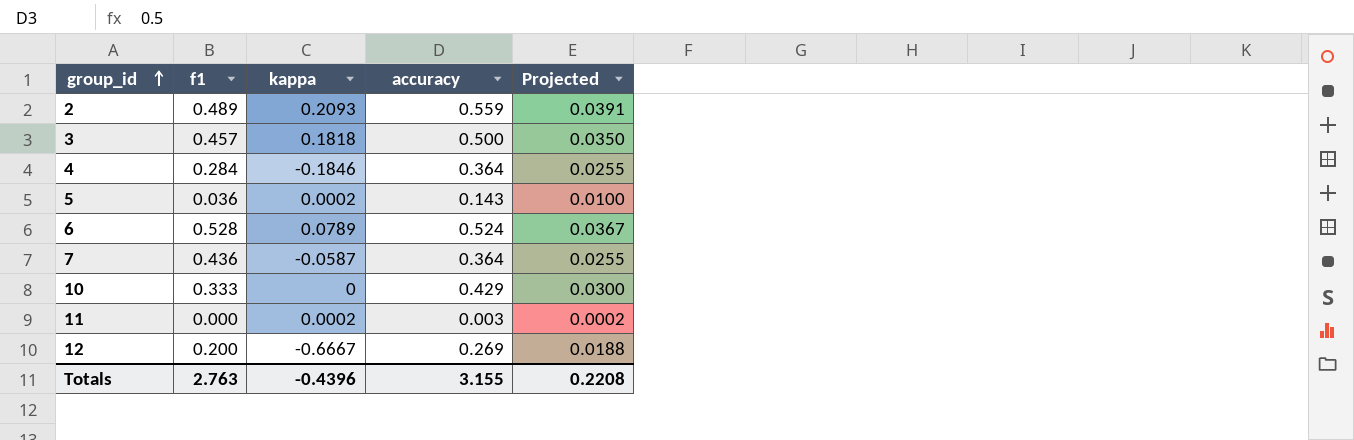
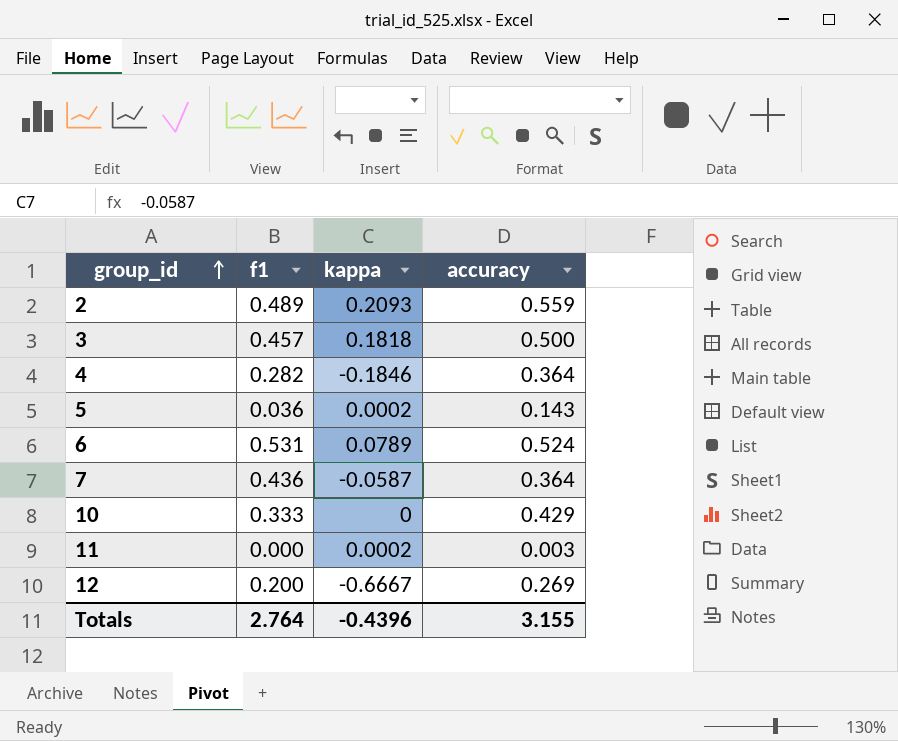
column Projected | formula: [accuracy] * 0.07 -> none
4 | f1: 0.284 -> 0.282
6 | f1: 0.528 -> 0.531
Totals | f1: 2.763 -> 2.764

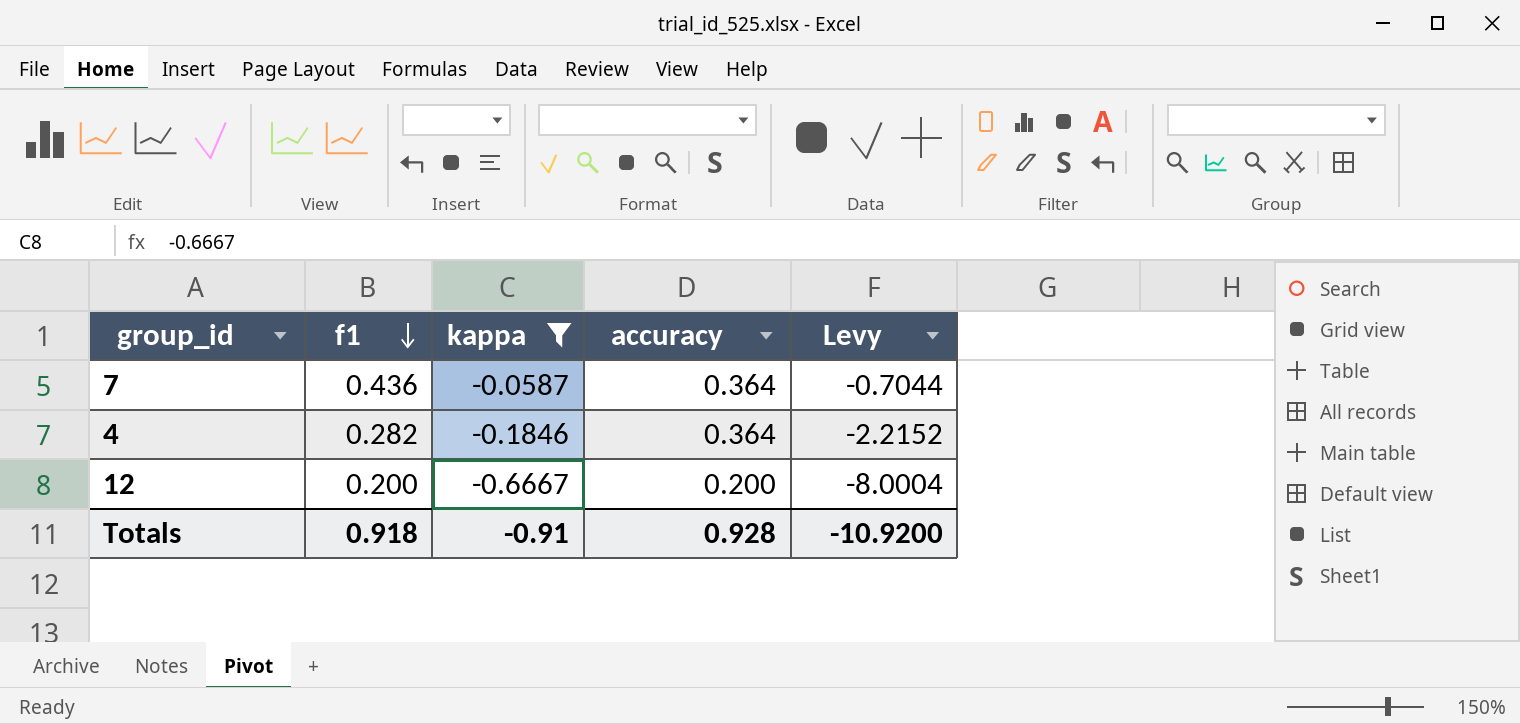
filter: none -> kappa <= -0.0587
row order: group_id ascending -> f1 descending
column Levy | formula: none -> [kappa] * 12
12 | accuracy: 0.269 -> 0.200
Totals | f1: 2.764 -> 0.918
Totals | kappa: -0.4396 -> -0.91
Totals | accuracy: 3.155 -> 0.928

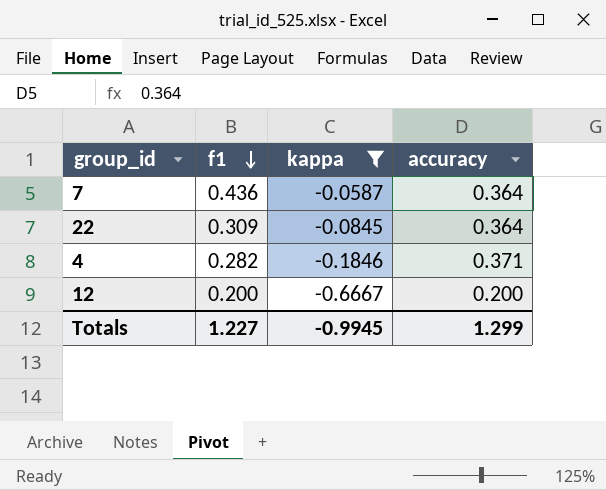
column Levy | formula: [kappa] * 12 -> none
row 22: none -> 0.309 | -0.0845 | 0.364
4 | accuracy: 0.364 -> 0.371
Totals | f1: 0.918 -> 1.227
Totals | kappa: -0.91 -> -0.9945
Totals | accuracy: 0.928 -> 1.299

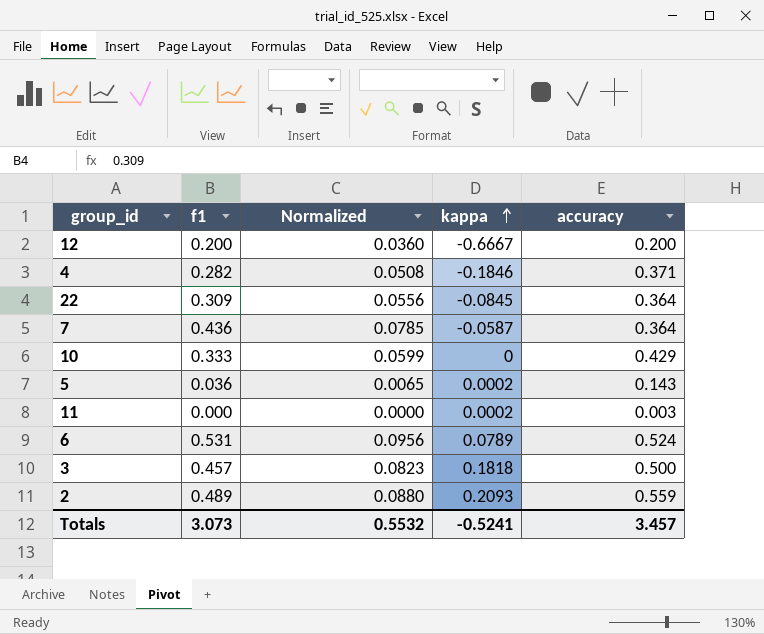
filter: kappa <= -0.0587 -> none
row order: f1 descending -> kappa ascending
column Normalized | formula: none -> [f1] * 0.18
Totals | f1: 1.227 -> 3.073
Totals | kappa: -0.9945 -> -0.5241
Totals | accuracy: 1.299 -> 3.457

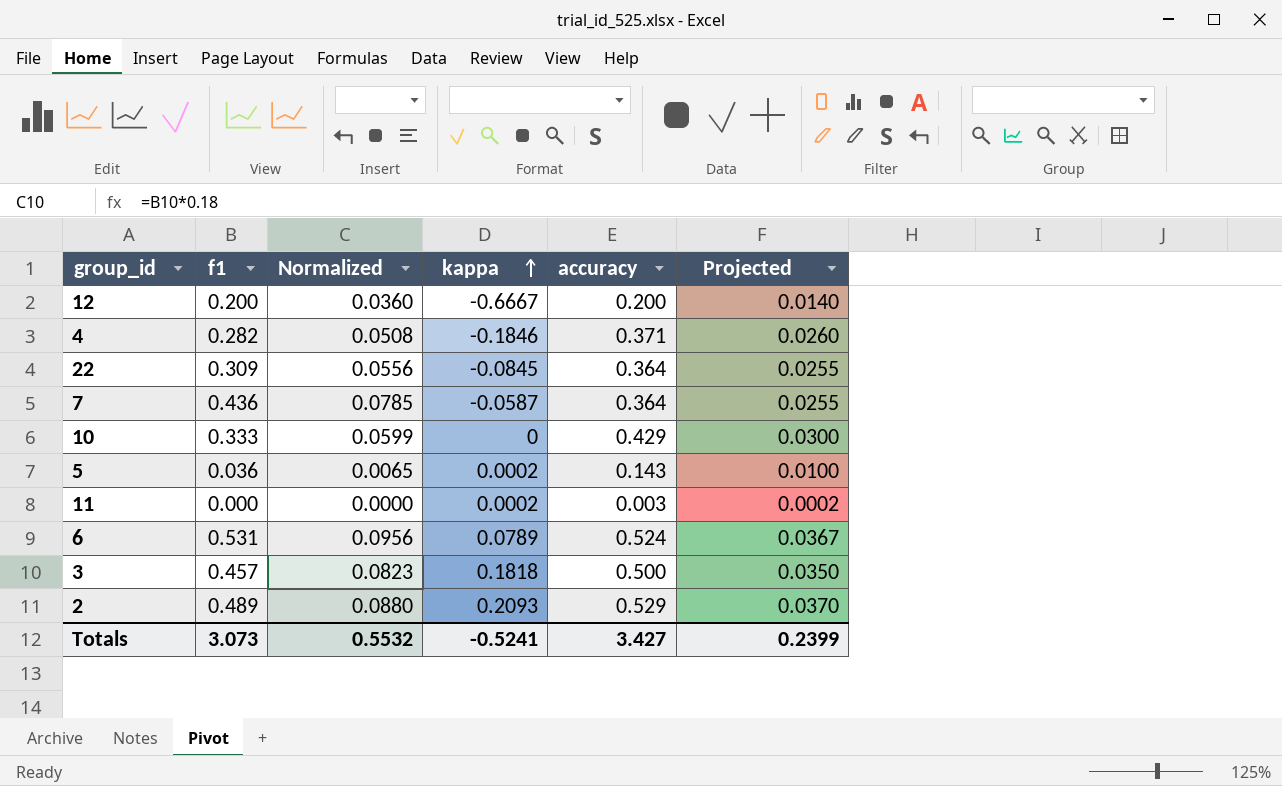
column Projected | formula: none -> [accuracy] * 0.07
2 | accuracy: 0.559 -> 0.529
Totals | accuracy: 3.457 -> 3.427

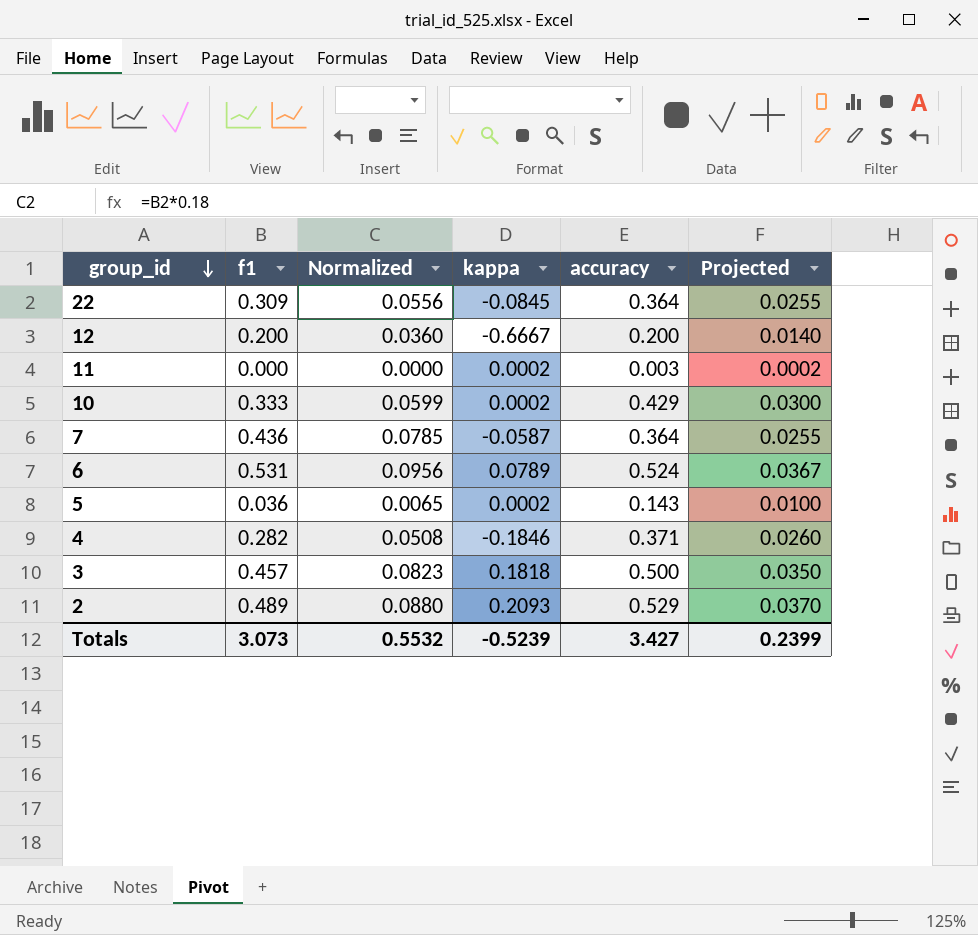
row order: kappa ascending -> group_id descending
10 | kappa: 0 -> 0.0002
Totals | kappa: -0.5241 -> -0.5239

